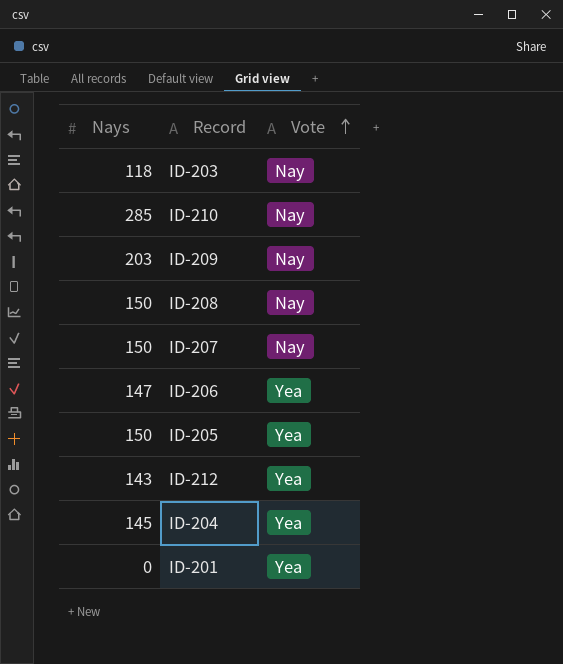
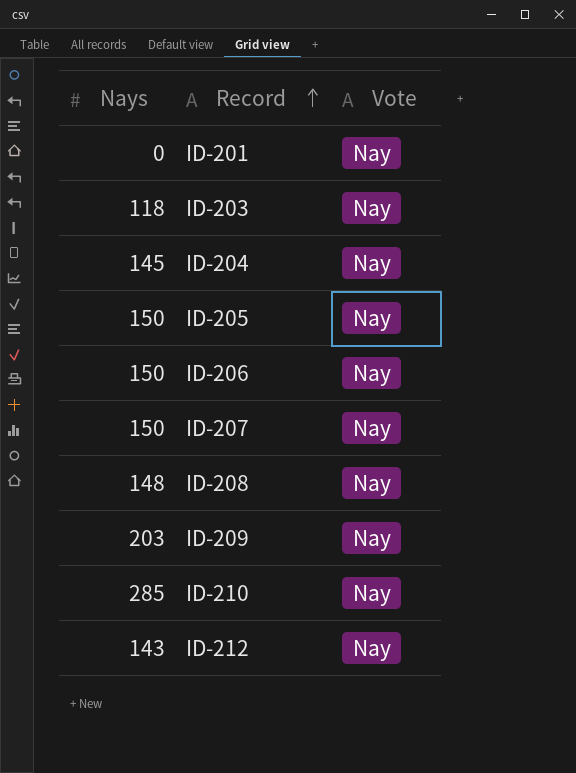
row order: Vote ascending -> Record ascending
ID-201 | Vote: Yea -> Nay
ID-204 | Vote: Yea -> Nay
ID-205 | Vote: Yea -> Nay
ID-206 | Nays: 147 -> 150
ID-206 | Vote: Yea -> Nay
ID-208 | Nays: 150 -> 148
ID-212 | Vote: Yea -> Nay

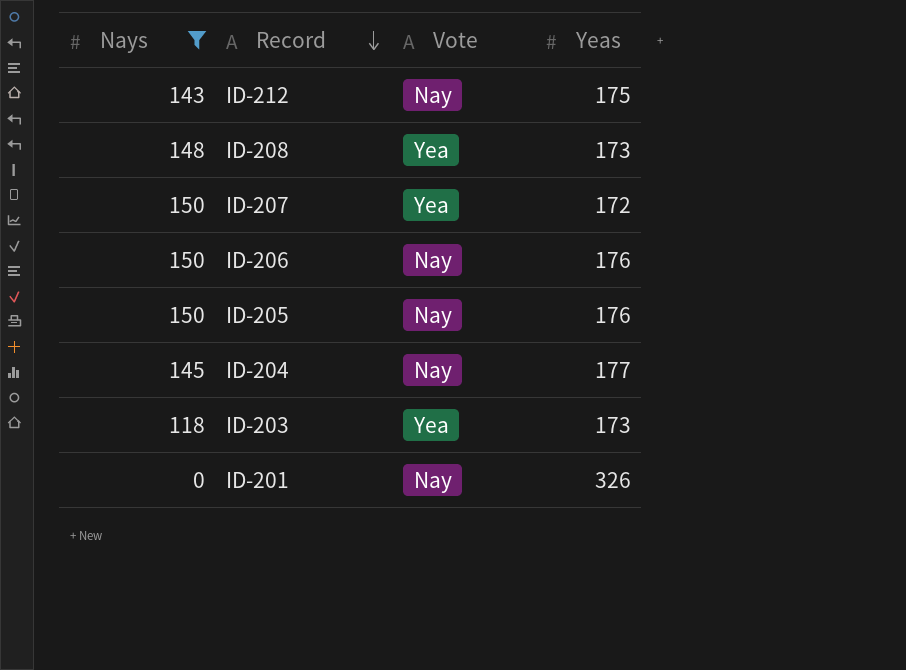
filter: none -> Nays <= 150
row order: Record ascending -> Record descending
column Yeas | position: none -> 4
ID-208 | Vote: Nay -> Yea
ID-207 | Vote: Nay -> Yea
ID-203 | Vote: Nay -> Yea

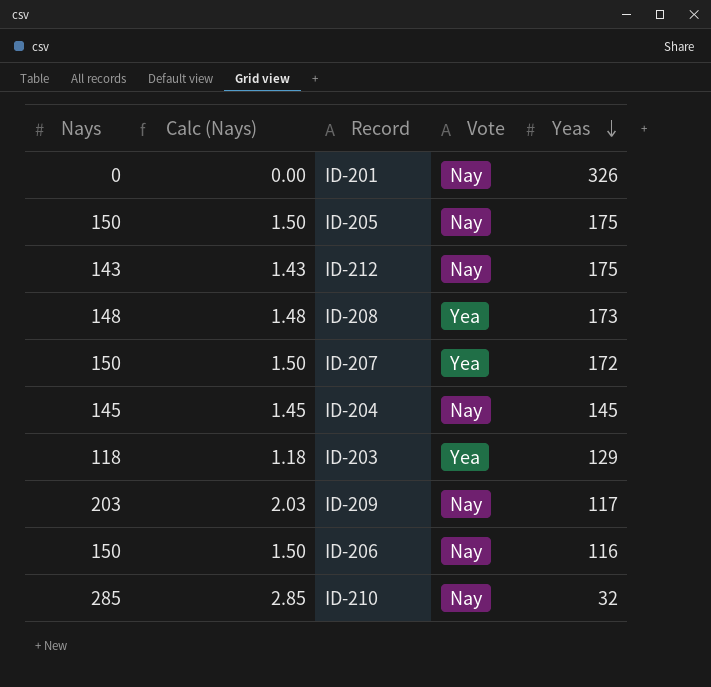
filter: Nays <= 150 -> none
row order: Record descending -> Yeas descending
column Calc (Nays) | formula: none -> [Nays] * 0.01
ID-205 | Yeas: 176 -> 175
ID-204 | Yeas: 177 -> 145
ID-203 | Yeas: 173 -> 129
ID-206 | Yeas: 176 -> 116

